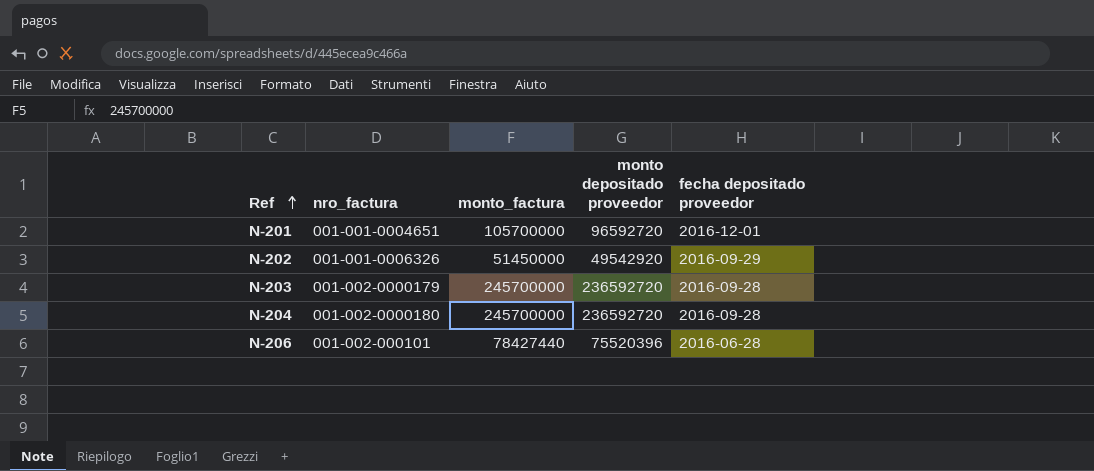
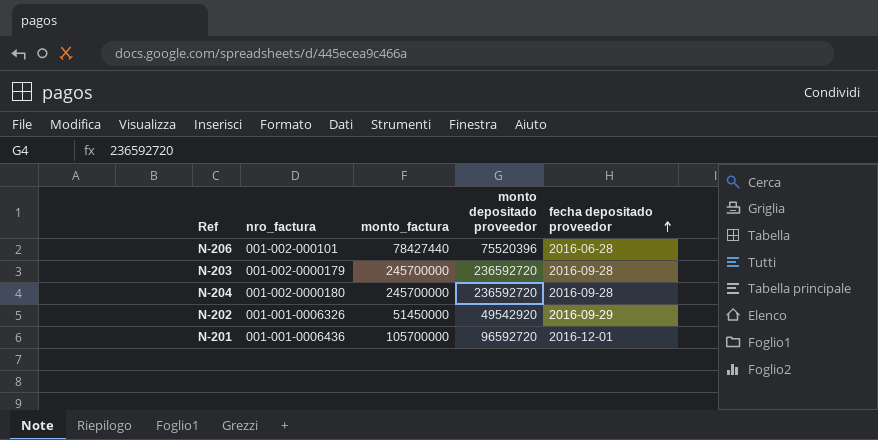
row order: Ref ascending -> fecha depositado proveedor ascending
N-201 | nro_factura: 001-001-0004651 -> 001-001-0006436

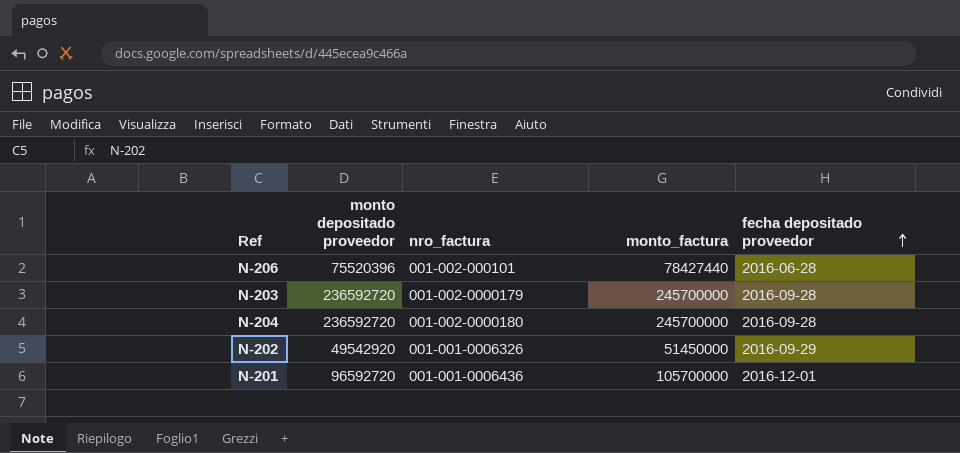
column monto depositado proveedor | position: 4 -> 2

